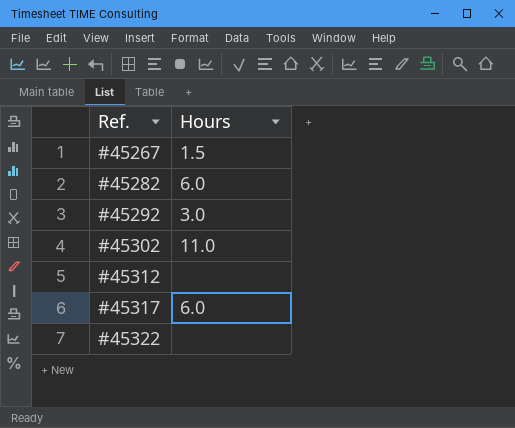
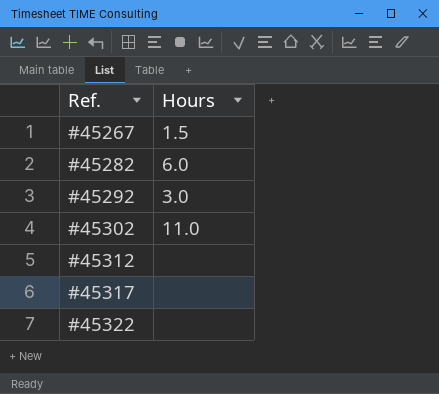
#45317 | Hours: 6.0 -> none

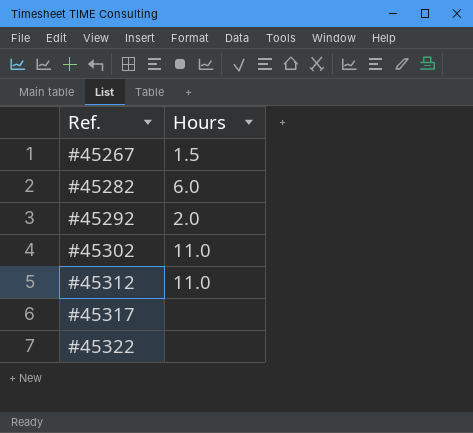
#45292 | Hours: 3.0 -> 2.0
#45312 | Hours: none -> 11.0

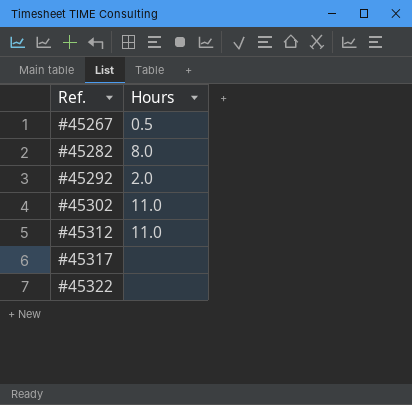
#45267 | Hours: 1.5 -> 0.5
#45282 | Hours: 6.0 -> 8.0

